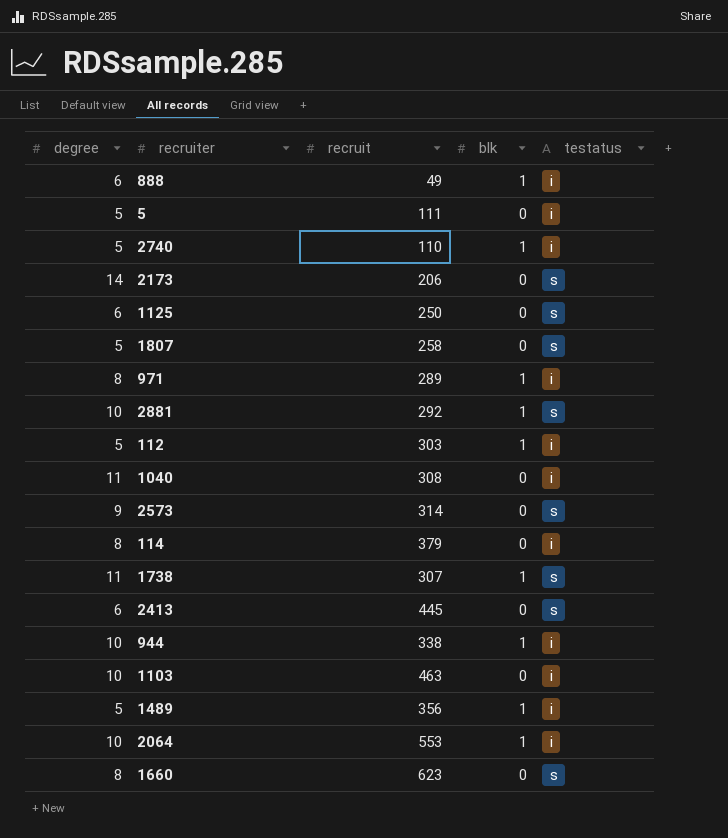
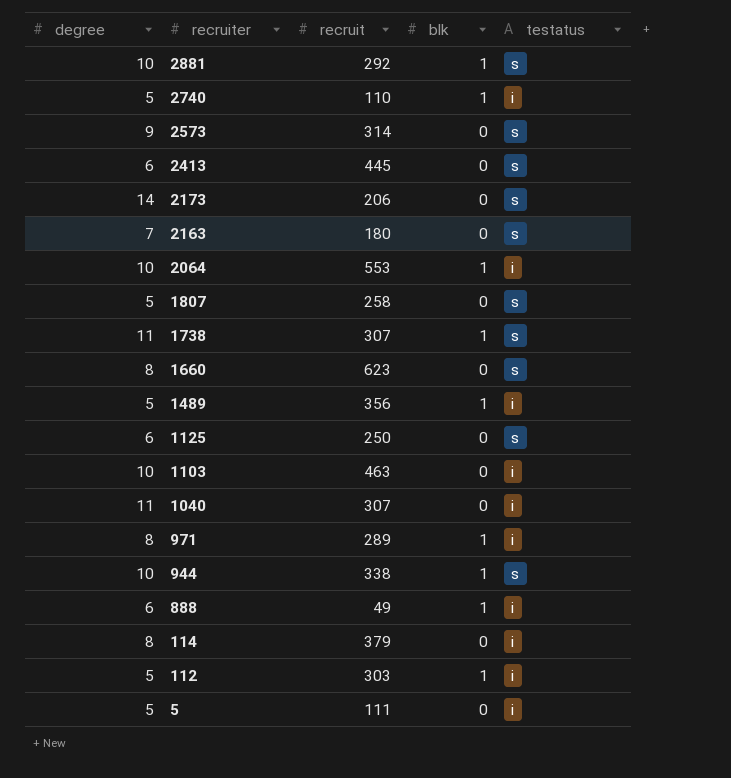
row order: none -> recruiter descending
row 2163: none -> 7 | 180 | 0 | s
1040 | recruit: 308 -> 307
944 | testatus: i -> s

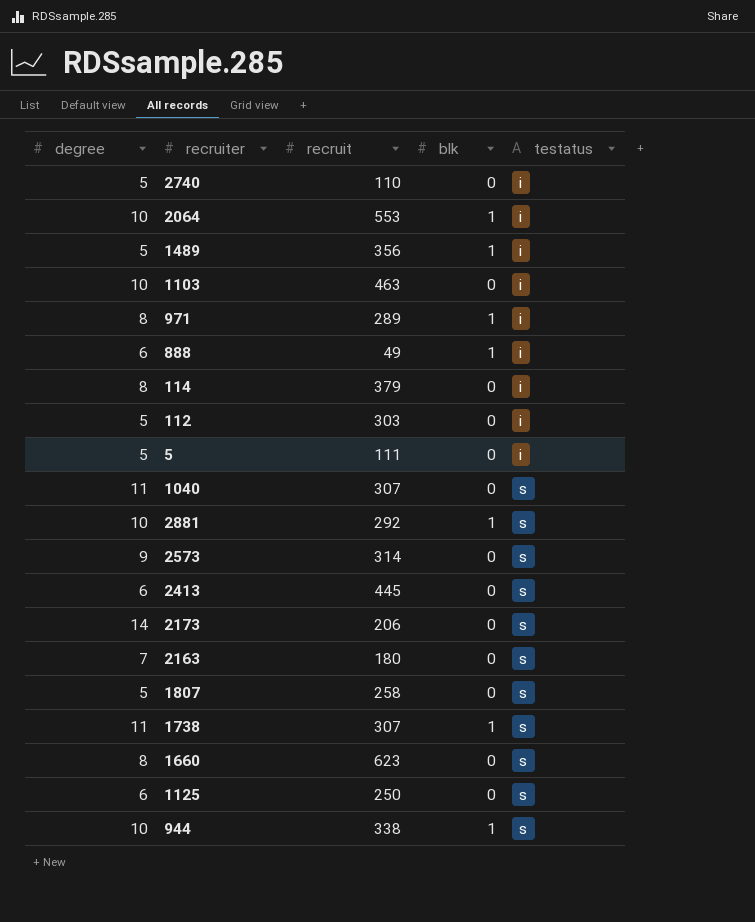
row order: recruiter descending -> testatus ascending
2740 | blk: 1 -> 0
112 | blk: 1 -> 0
1040 | testatus: i -> s

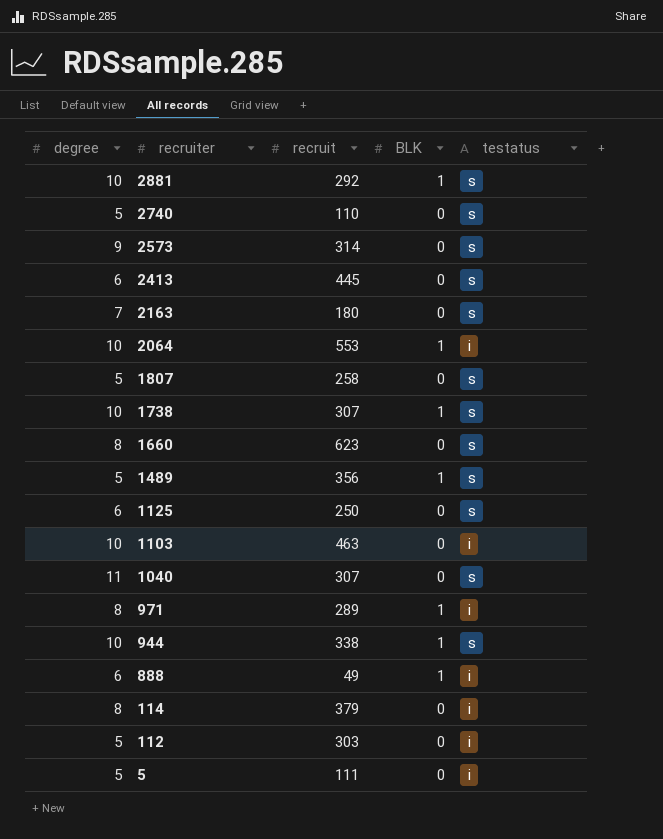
row order: testatus ascending -> recruiter descending
column name: blk -> BLK
row 2173: 14 | 206 | 0 | s -> none
2740 | testatus: i -> s
1738 | degree: 11 -> 10
1489 | testatus: i -> s

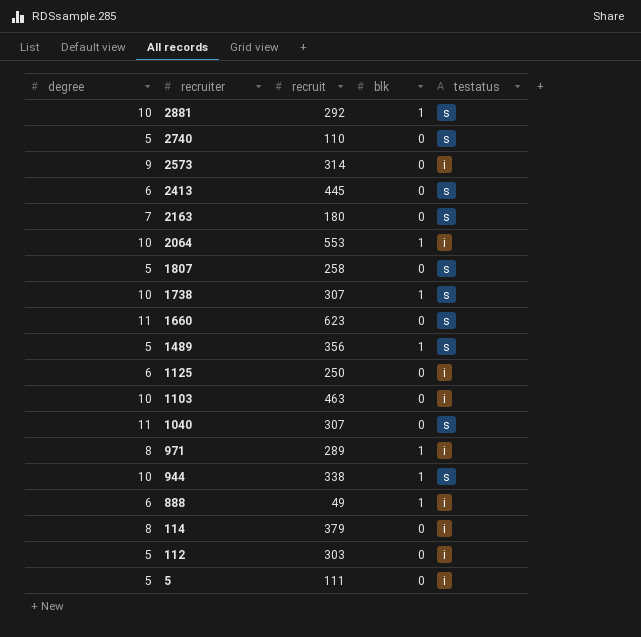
column name: BLK -> blk
2573 | testatus: s -> i
1660 | degree: 8 -> 11
1125 | testatus: s -> i

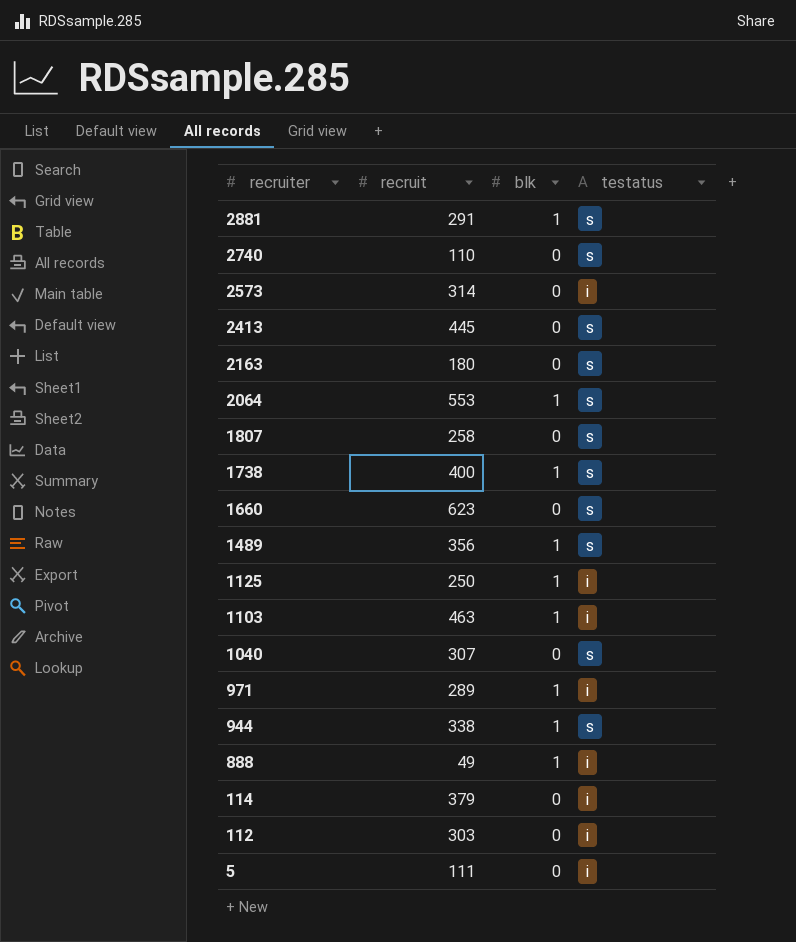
column degree | position: 1 -> none
2881 | recruit: 292 -> 291
2064 | testatus: i -> s
1738 | recruit: 307 -> 400
1125 | blk: 0 -> 1
1103 | blk: 0 -> 1

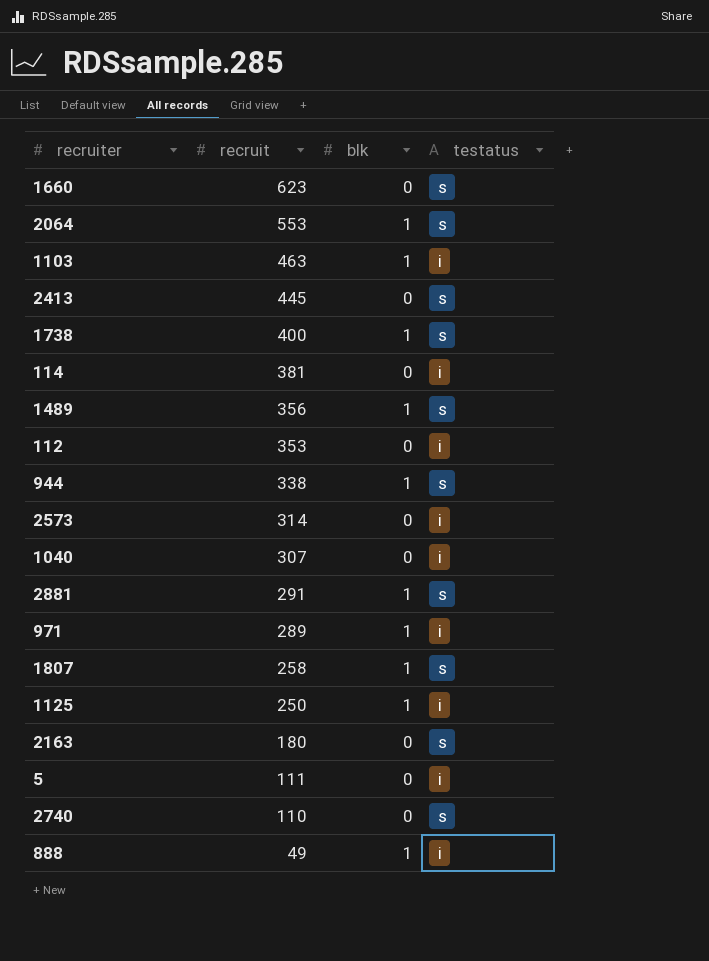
row order: recruiter descending -> recruit descending
114 | recruit: 379 -> 381
112 | recruit: 303 -> 353
1040 | testatus: s -> i
1807 | blk: 0 -> 1

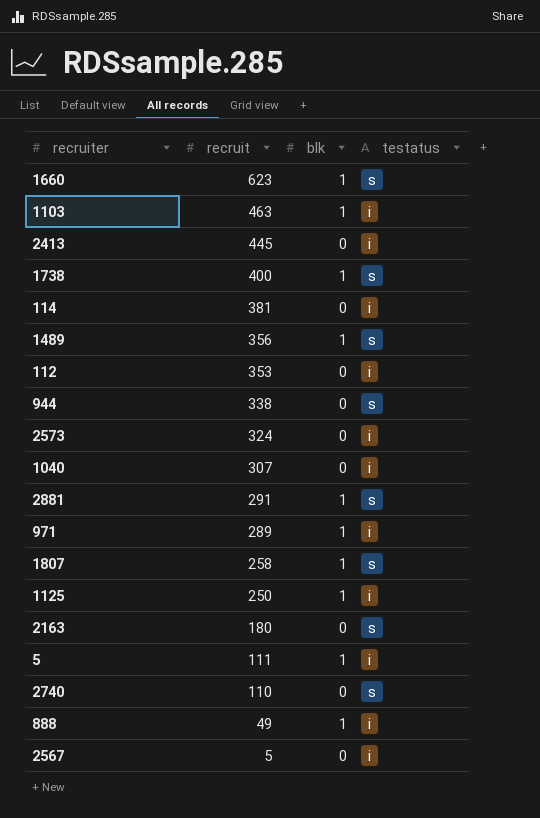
row 2064: 553 | 1 | s -> none
1660 | blk: 0 -> 1
2413 | testatus: s -> i
944 | blk: 1 -> 0
2573 | recruit: 314 -> 324
5 | blk: 0 -> 1
row 2567: none -> 5 | 0 | i

